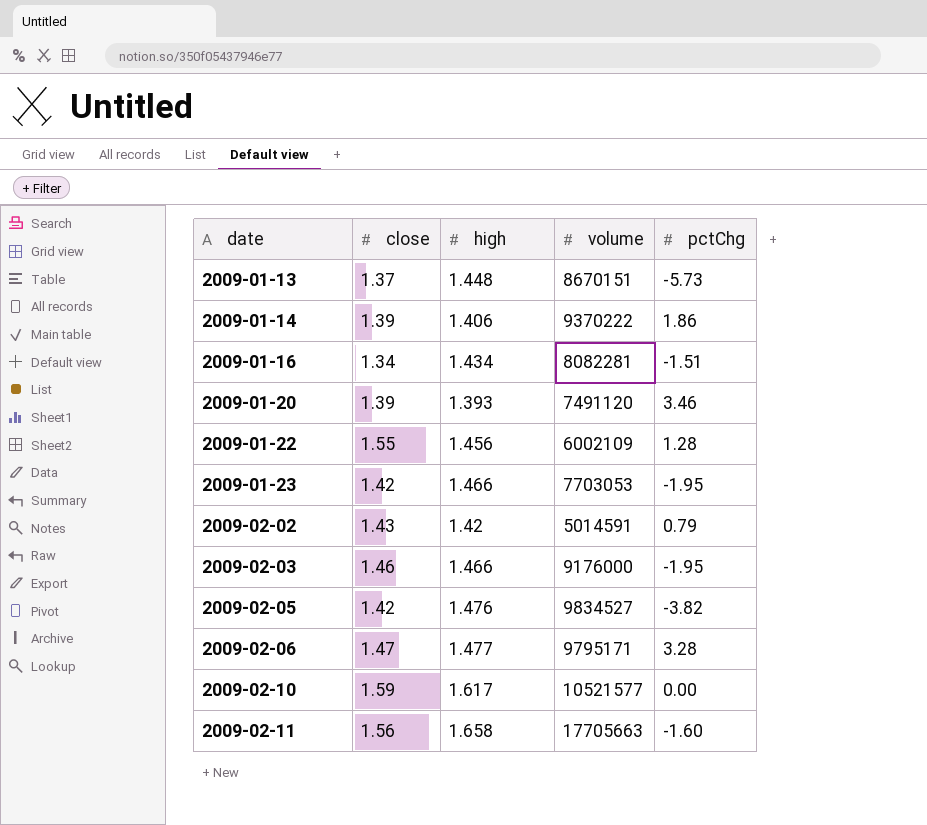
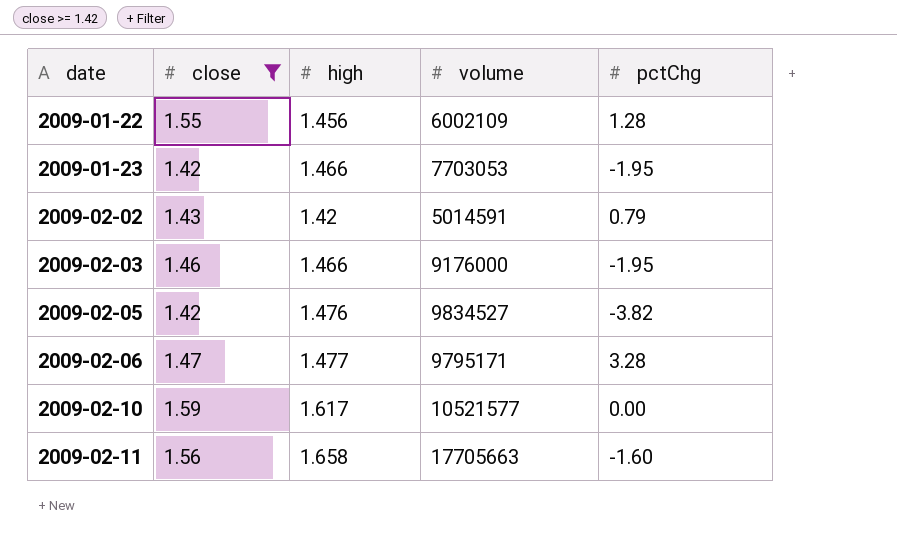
filter: none -> close >= 1.42

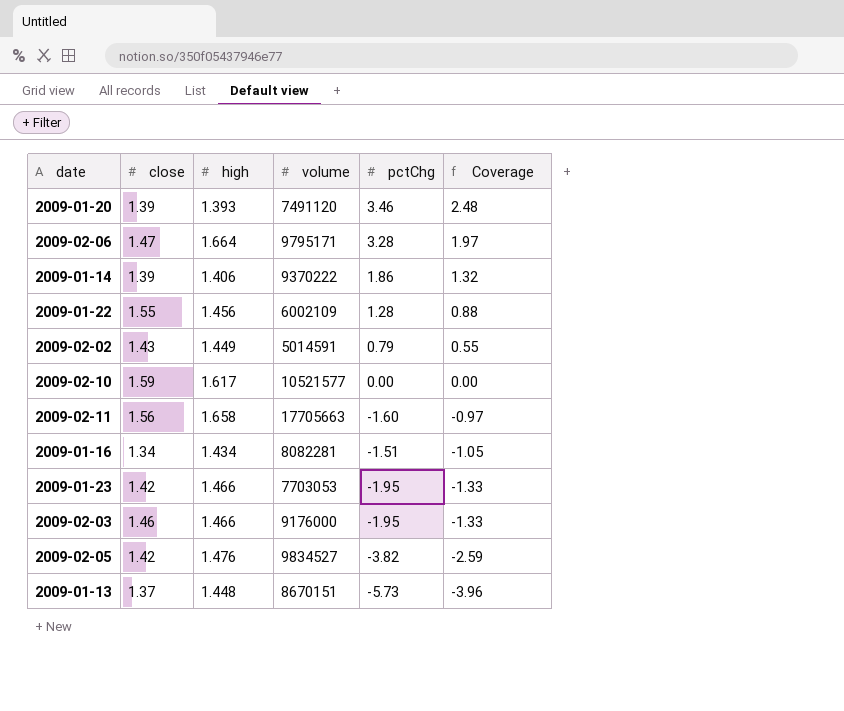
filter: close >= 1.42 -> none
row order: date ascending -> Coverage descending
column Coverage | formula: none -> [pctChg] / [high]
2009-02-06 | high: 1.477 -> 1.664
2009-02-02 | high: 1.42 -> 1.449

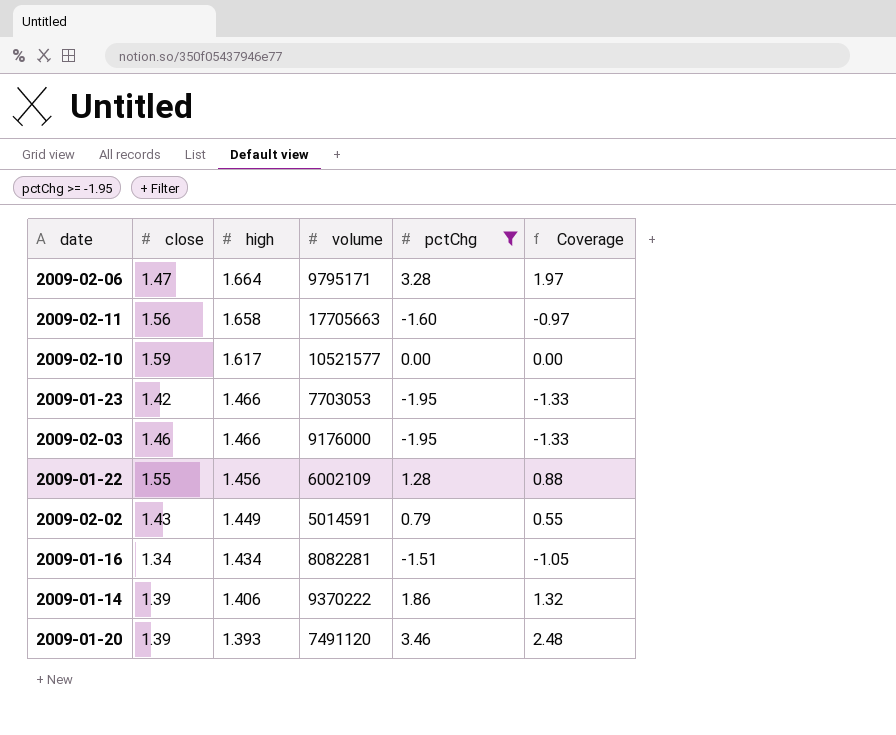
filter: none -> pctChg >= -1.95
row order: Coverage descending -> high descending

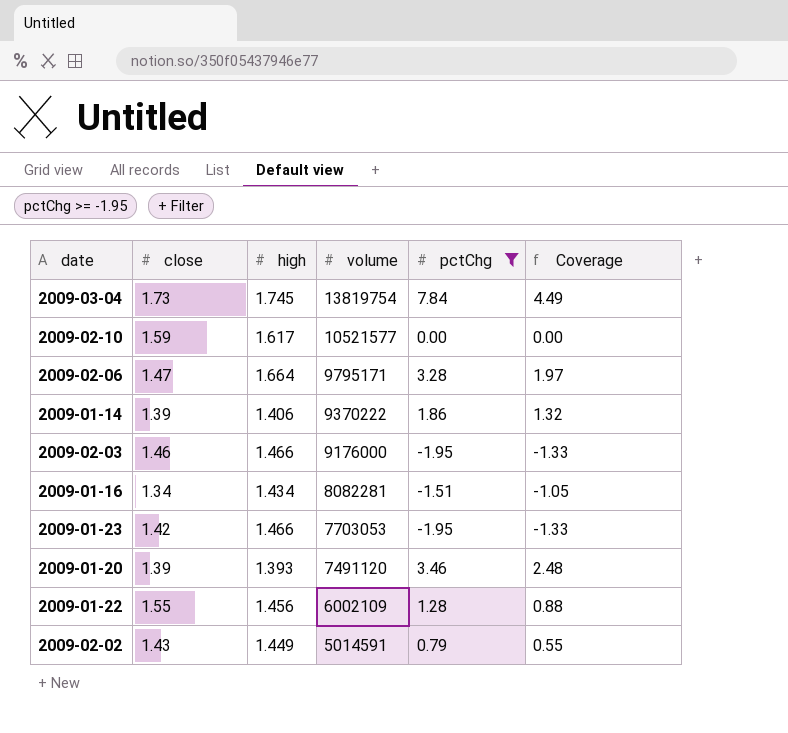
row order: high descending -> volume descending
row 2009-02-11: 1.56 | 1.658 | 17705663 | -1.60 | -0.97 -> none
row 2009-03-04: none -> 1.73 | 1.745 | 13819754 | 7.84 | 4.49

